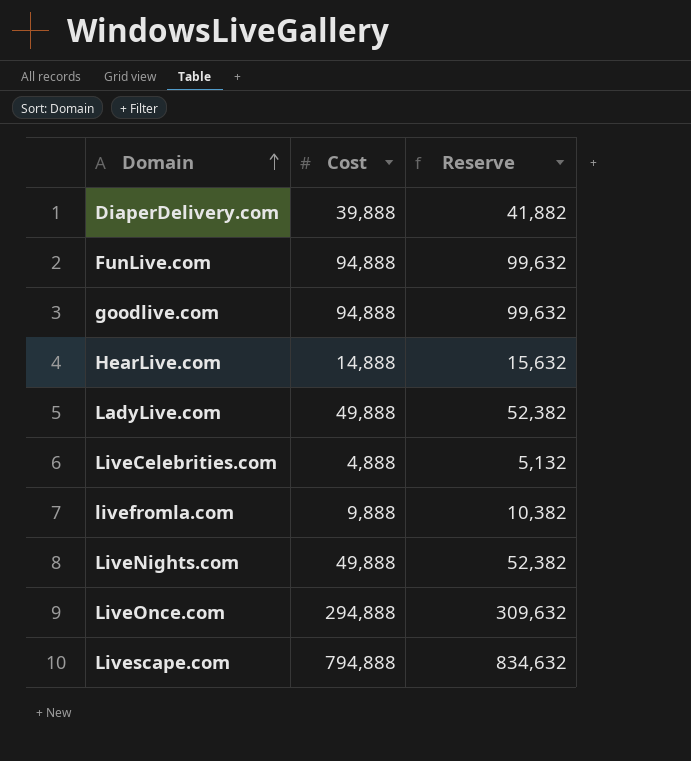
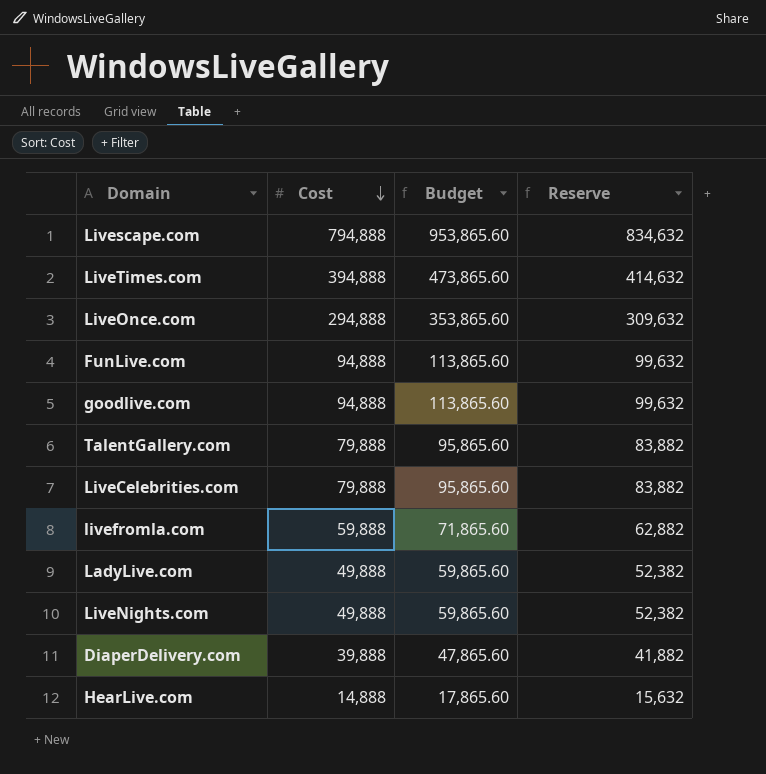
row order: Domain ascending -> Cost descending
column Budget | formula: none -> [Cost] * 1.2
row LiveTimes.com: none -> 394,888 | 473,865.60 | 414,632
row TalentGallery.com: none -> 79,888 | 95,865.60 | 83,882
LiveCelebrities.com | Cost: 4,888 -> 79,888
LiveCelebrities.com | Reserve: 5,132 -> 83,882
livefromla.com | Cost: 9,888 -> 59,888
livefromla.com | Reserve: 10,382 -> 62,882

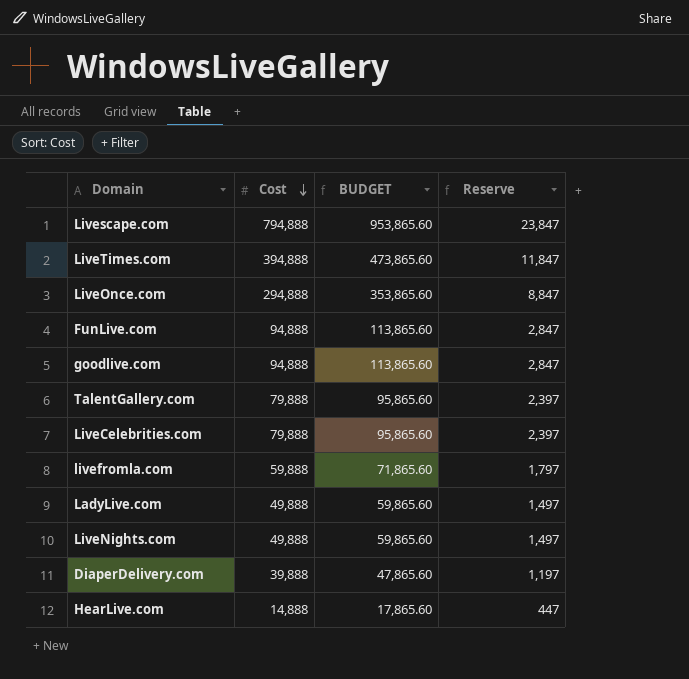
column name: Budget -> BUDGET
column Reserve | formula: [Cost] * 1.05 -> [Cost] * 0.03

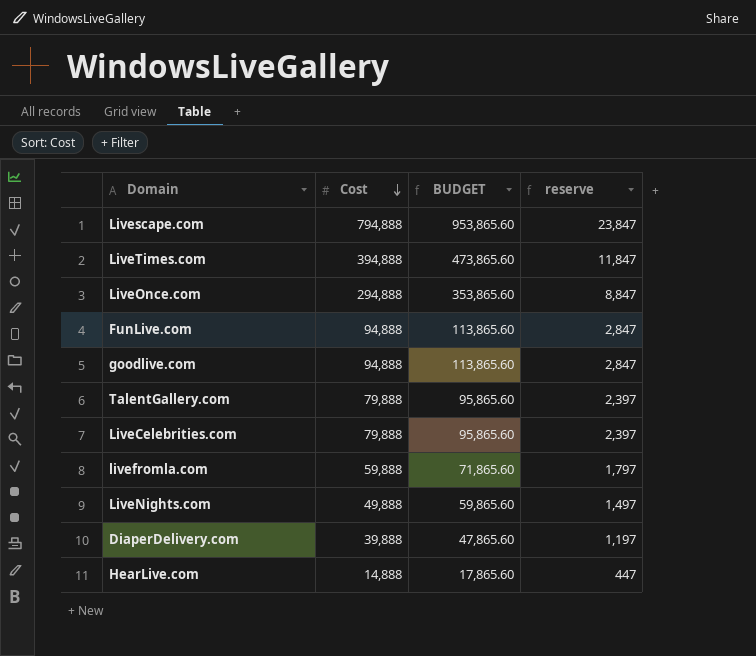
column name: Reserve -> reserve
row LadyLive.com: 49,888 | 59,865.60 | 1,497 -> none

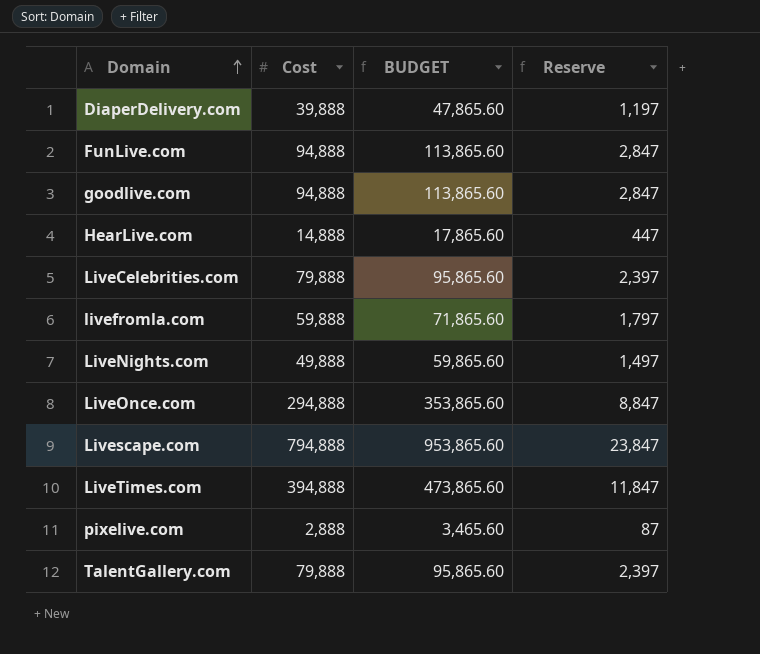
row order: Cost descending -> Domain ascending
column name: reserve -> Reserve
row pixelive.com: none -> 2,888 | 3,465.60 | 87

